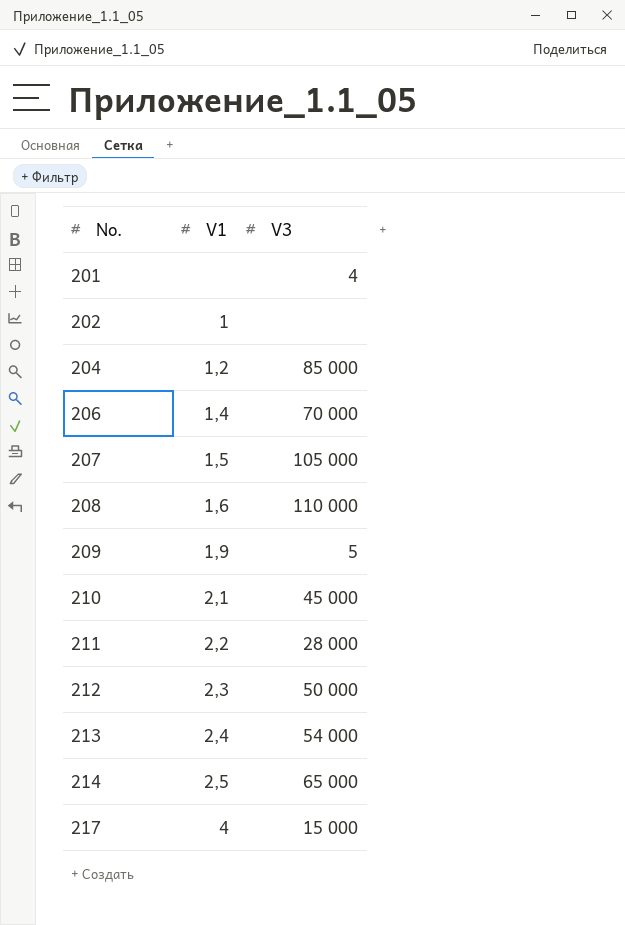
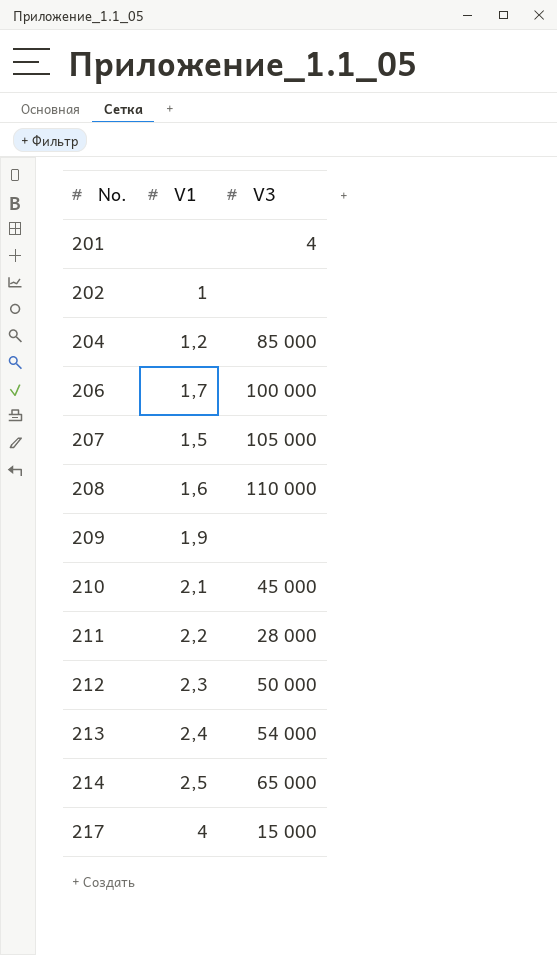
206 | V1: 1,4 -> 1,7
206 | V3: 70 000 -> 100 000
209 | V3: 5 -> none

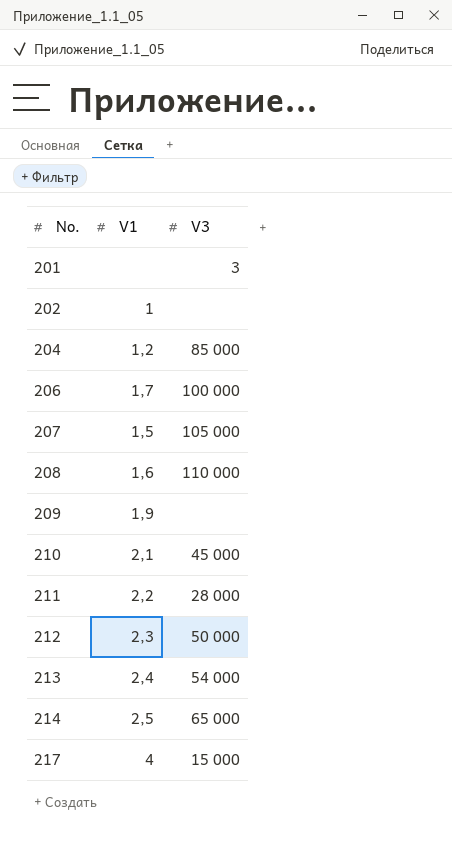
201 | V3: 4 -> 3

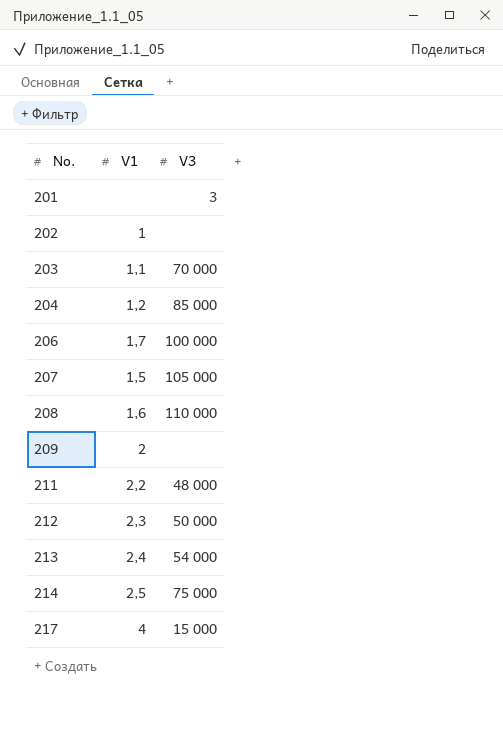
row 210: 2,1 | 45 000 -> none
row 203: none -> 1,1 | 70 000
209 | V1: 1,9 -> 2
211 | V3: 28 000 -> 48 000
214 | V3: 65 000 -> 75 000

